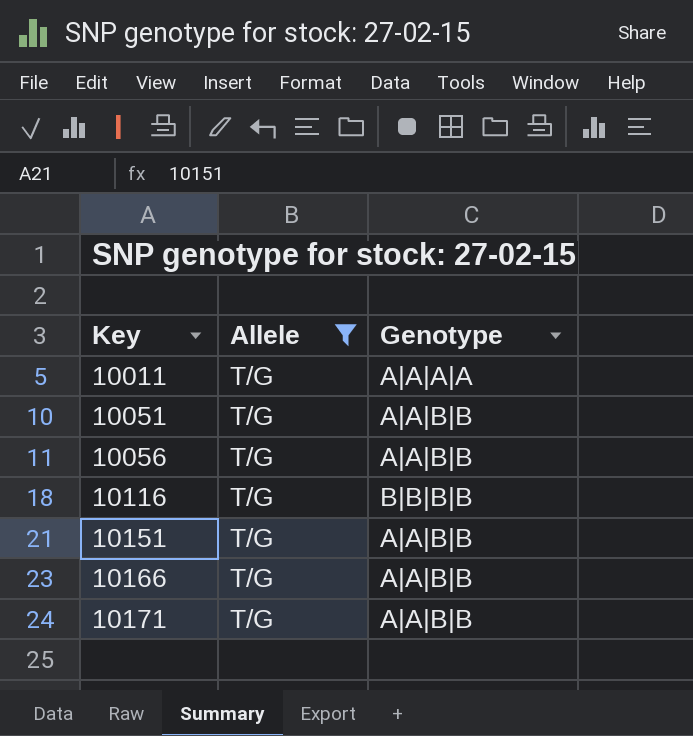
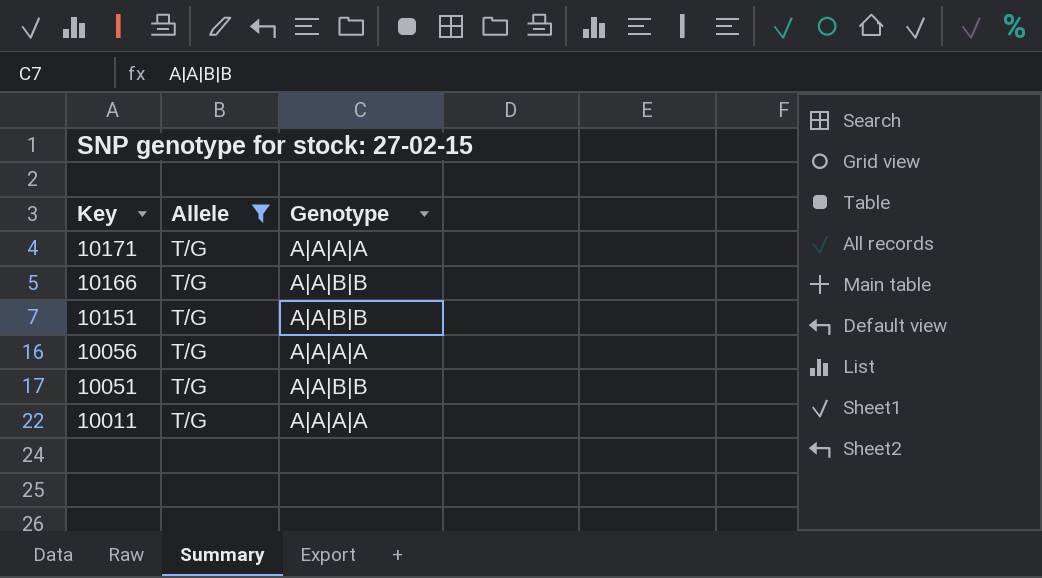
row order: Key ascending -> Key descending
row 10116: T/G | B|B|B|B -> none
10171 | Genotype: A|A|B|B -> A|A|A|A
10056 | Genotype: A|A|B|B -> A|A|A|A

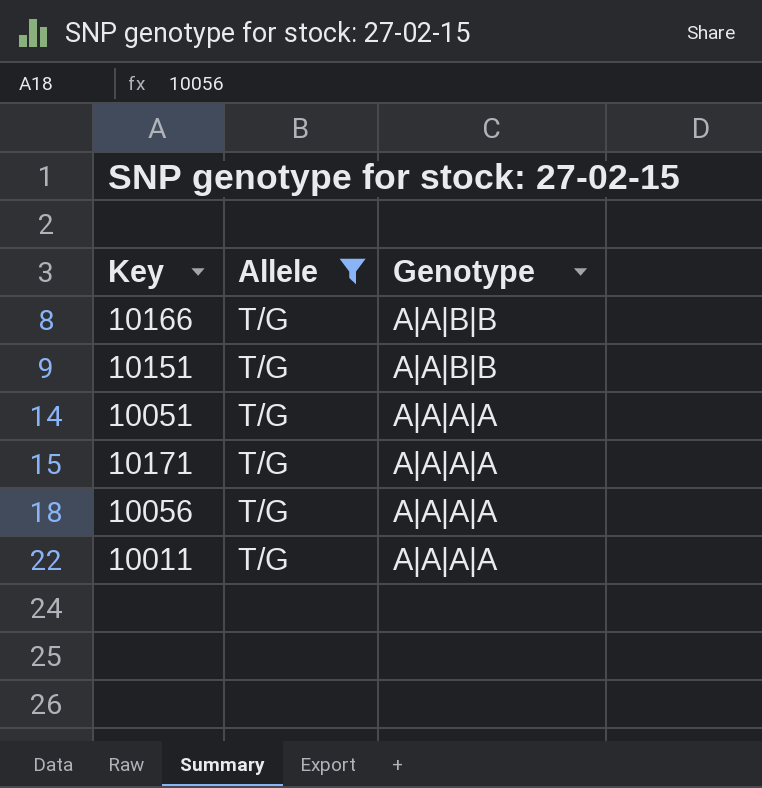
row order: Key descending -> Genotype descending
10051 | Genotype: A|A|B|B -> A|A|A|A

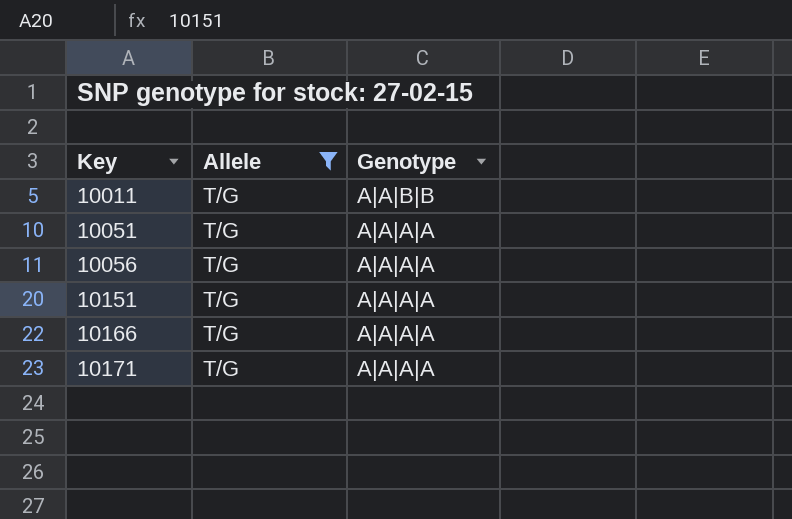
row order: Genotype descending -> Key ascending
10011 | Genotype: A|A|A|A -> A|A|B|B
10151 | Genotype: A|A|B|B -> A|A|A|A
10166 | Genotype: A|A|B|B -> A|A|A|A

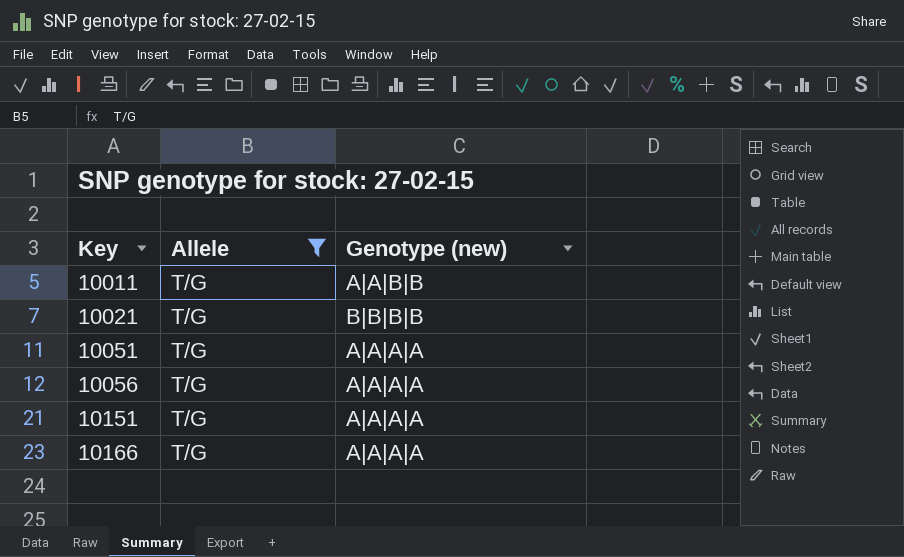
column name: Genotype -> Genotype (new)
row 10171: T/G | A|A|A|A -> none
row 10021: none -> T/G | B|B|B|B

